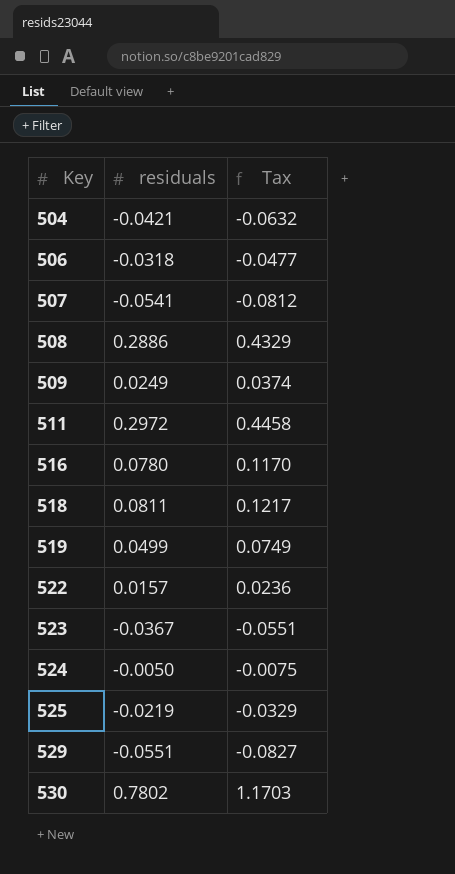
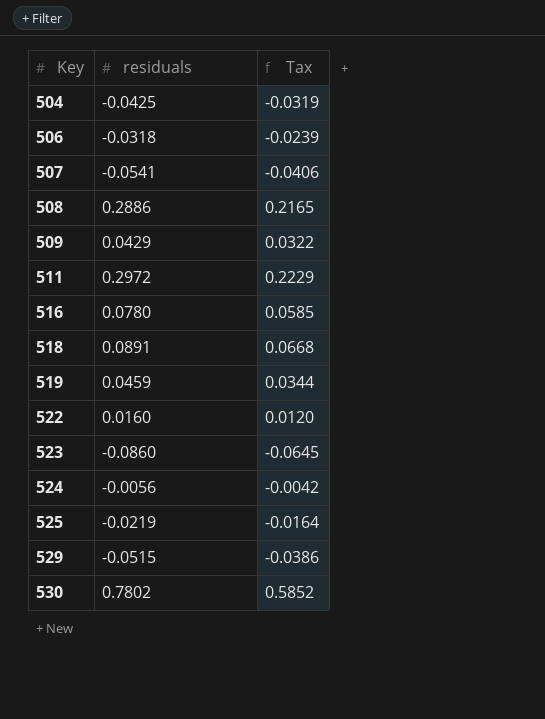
column Tax | formula: [residuals] * 1.5 -> [residuals] * 0.75
504 | residuals: -0.0421 -> -0.0425
509 | residuals: 0.0249 -> 0.0429
518 | residuals: 0.0811 -> 0.0891
519 | residuals: 0.0499 -> 0.0459
522 | residuals: 0.0157 -> 0.0160
523 | residuals: -0.0367 -> -0.0860
524 | residuals: -0.0050 -> -0.0056
529 | residuals: -0.0551 -> -0.0515

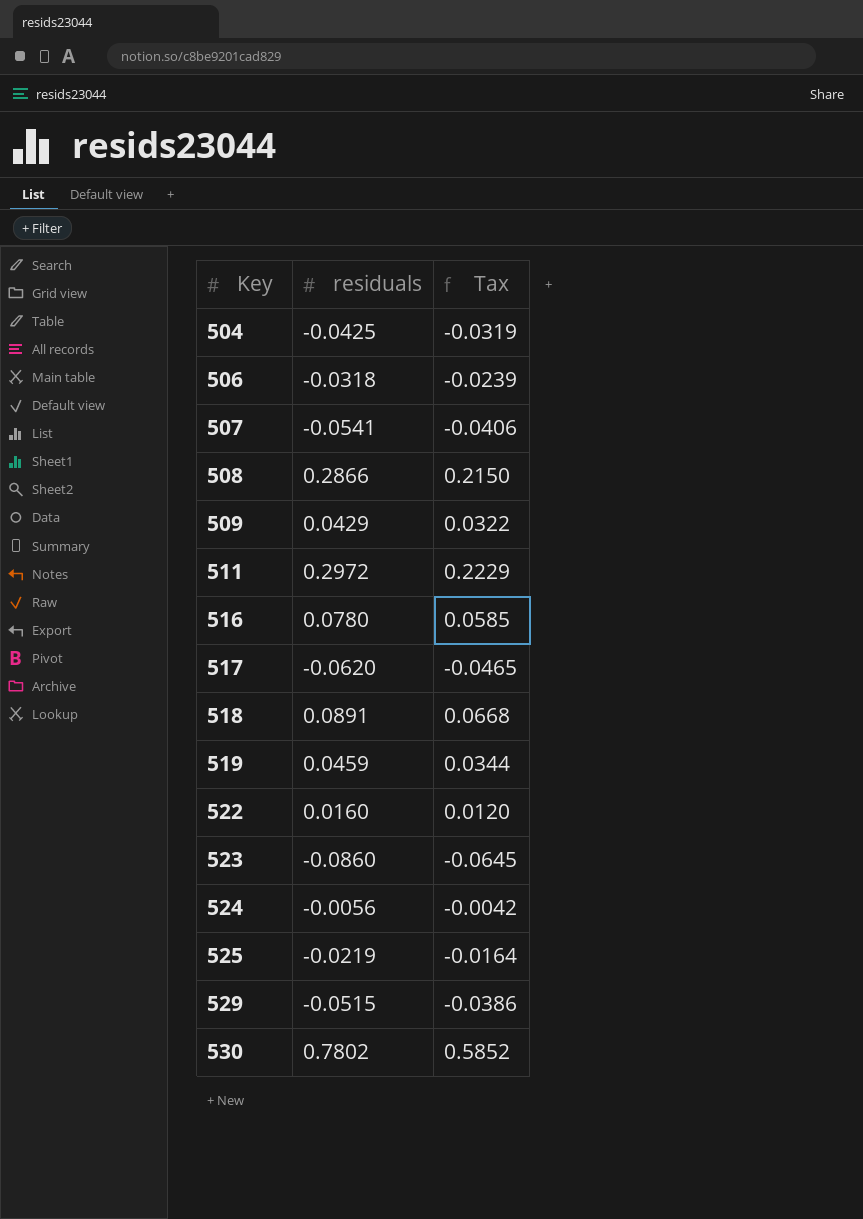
508 | residuals: 0.2886 -> 0.2866
508 | Tax: 0.2165 -> 0.2150
row 517: none -> -0.0620 | -0.0465

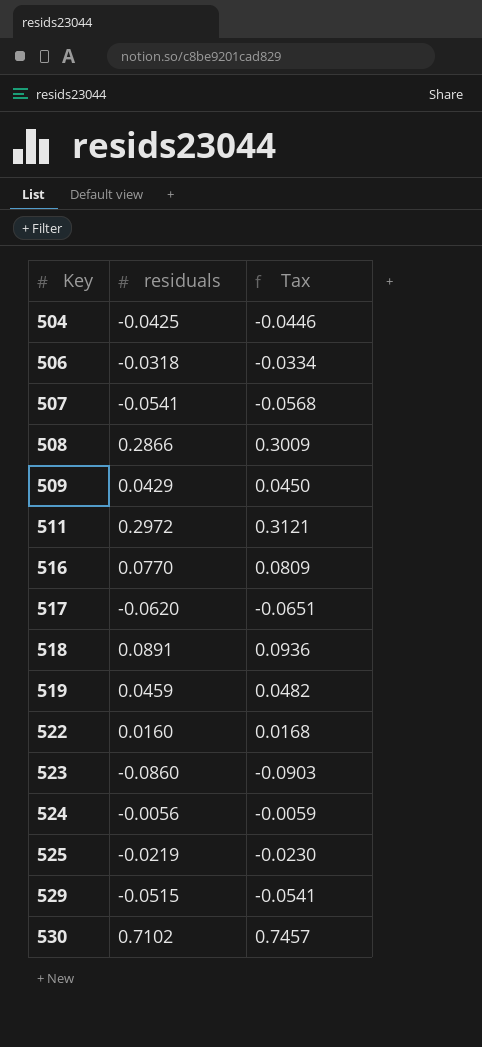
column Tax | formula: [residuals] * 0.75 -> [residuals] * 1.05
516 | residuals: 0.0780 -> 0.0770
530 | residuals: 0.7802 -> 0.7102

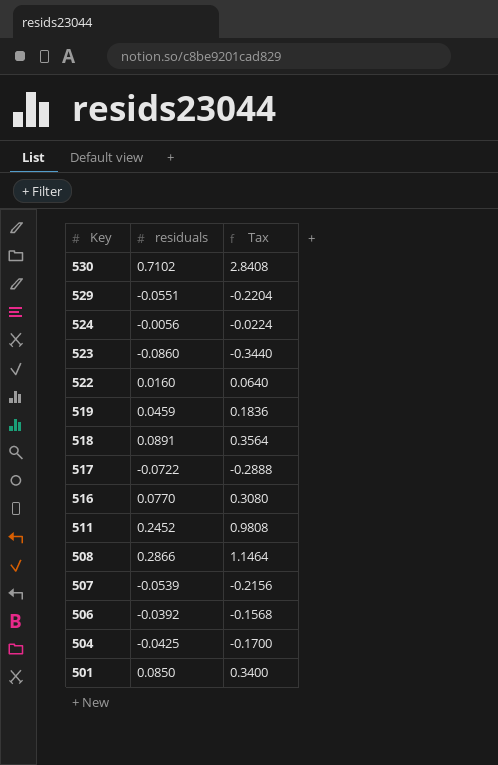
row order: Key ascending -> Key descending
column Tax | formula: [residuals] * 1.05 -> [residuals] * 4
row 509: 0.0429 | 0.0450 -> none
row 525: -0.0219 | -0.0230 -> none
529 | residuals: -0.0515 -> -0.0551
517 | residuals: -0.0620 -> -0.0722
511 | residuals: 0.2972 -> 0.2452
507 | residuals: -0.0541 -> -0.0539
506 | residuals: -0.0318 -> -0.0392
row 501: none -> 0.0850 | 0.3400

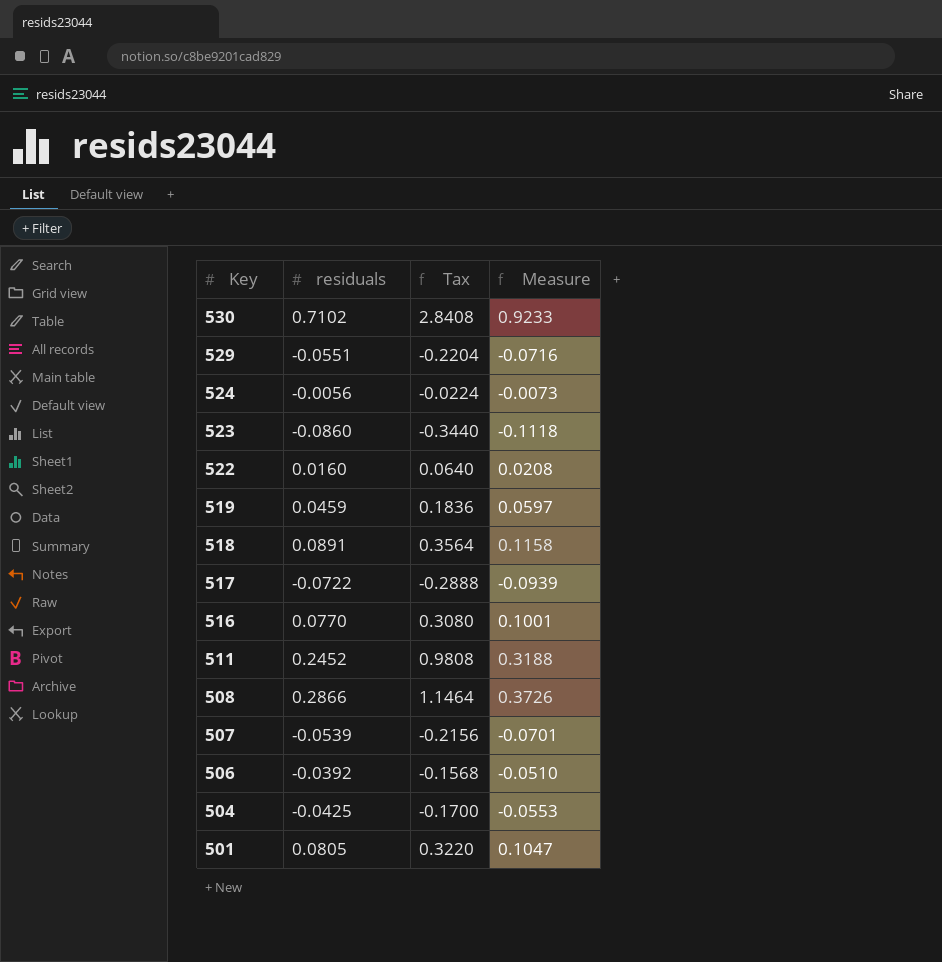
column Measure | formula: none -> [residuals] * 1.3
501 | residuals: 0.0850 -> 0.0805
501 | Tax: 0.3400 -> 0.3220

